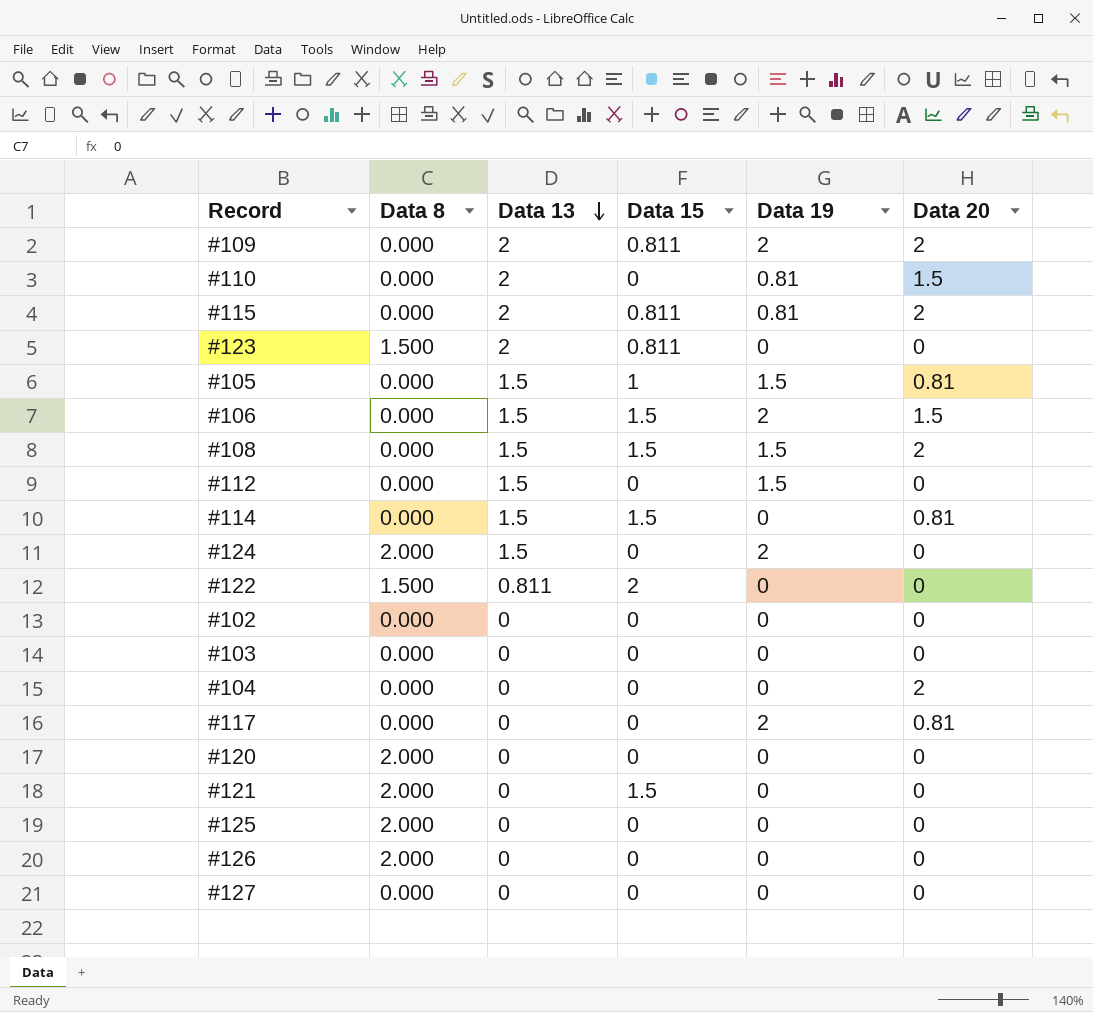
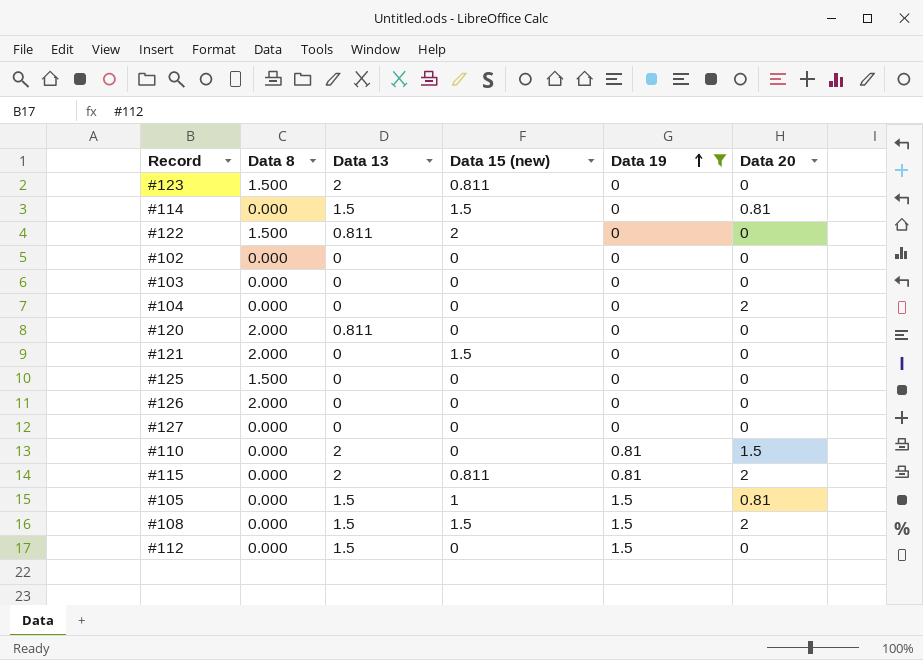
filter: none -> Data 19 != 2
row order: Data 13 descending -> Data 19 ascending
column name: Data 15 -> Data 15 (new)
#120 | Data 13: 0 -> 0.811
#125 | Data 8: 2.000 -> 1.500

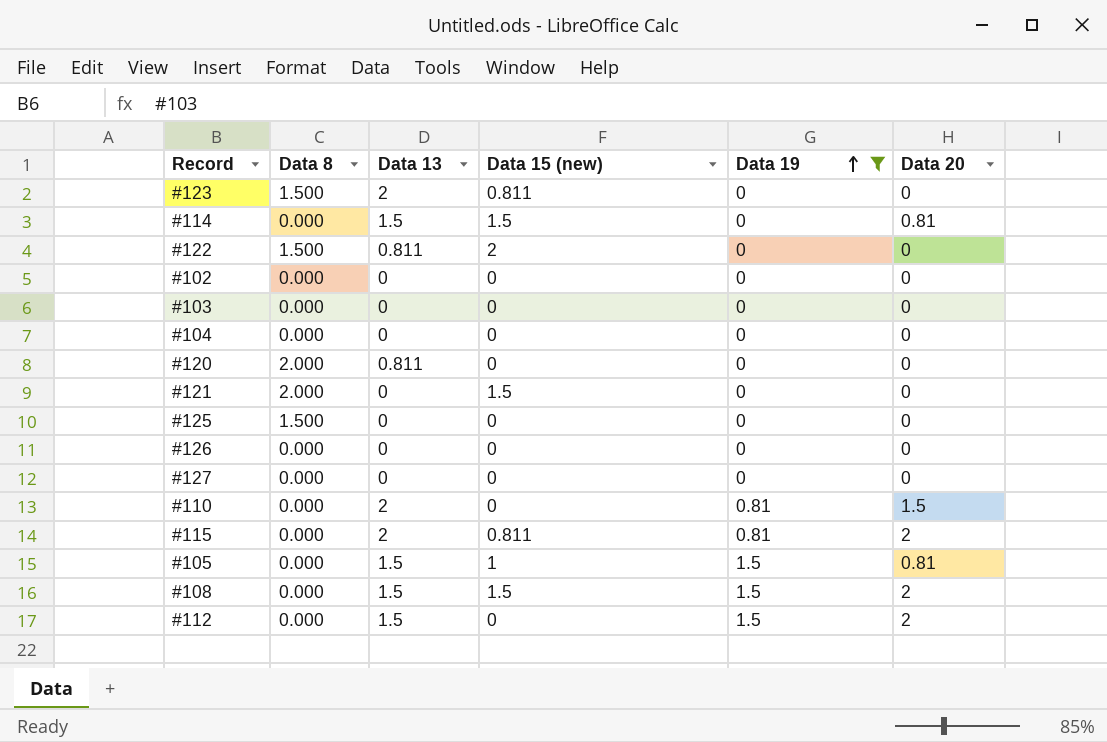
#104 | Data 20: 2 -> 0
#126 | Data 8: 2.000 -> 0.000
#112 | Data 20: 0 -> 2

